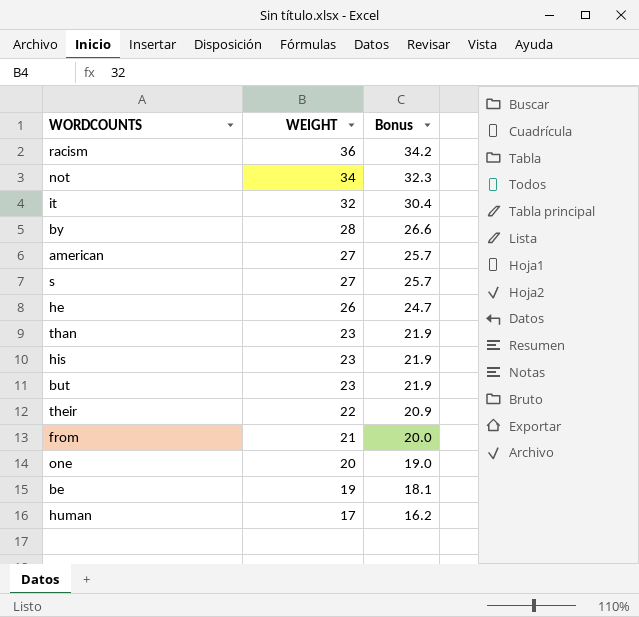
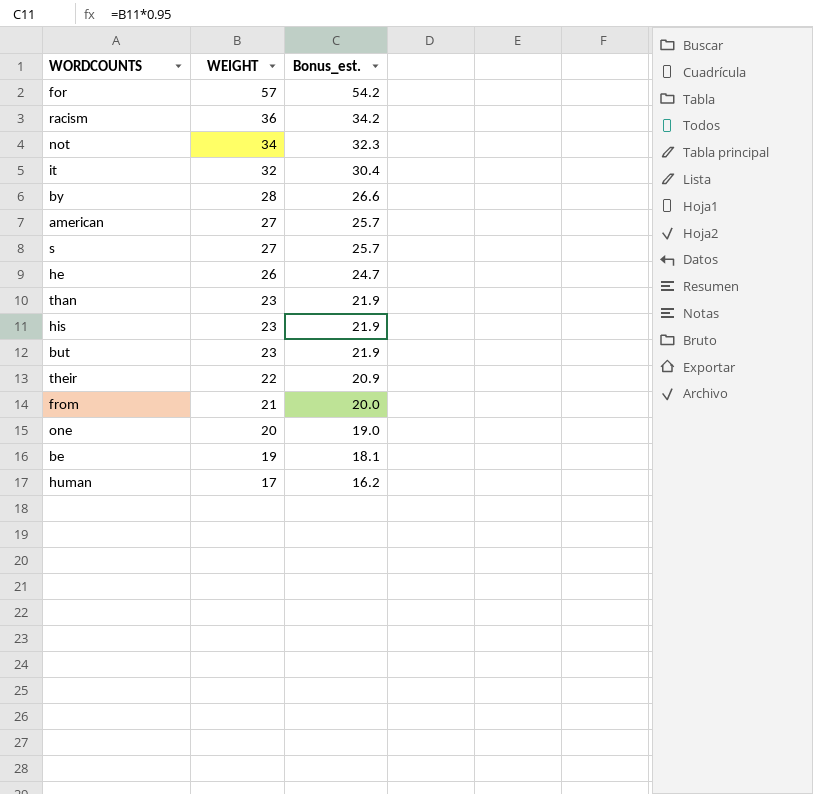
column name: Bonus -> Bonus_est.
row for: none -> 57 | 54.2

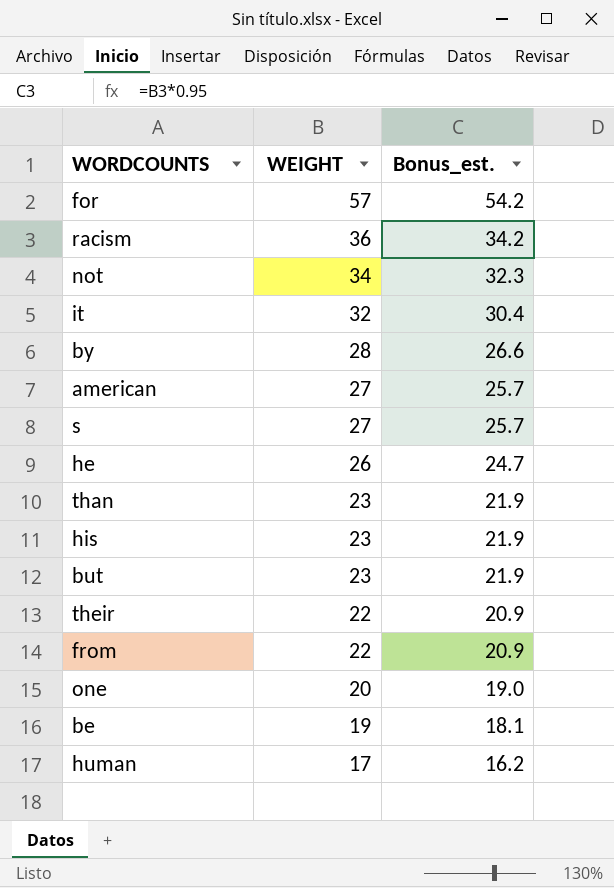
from | WEIGHT: 21 -> 22
from | Bonus_est.: 20.0 -> 20.9

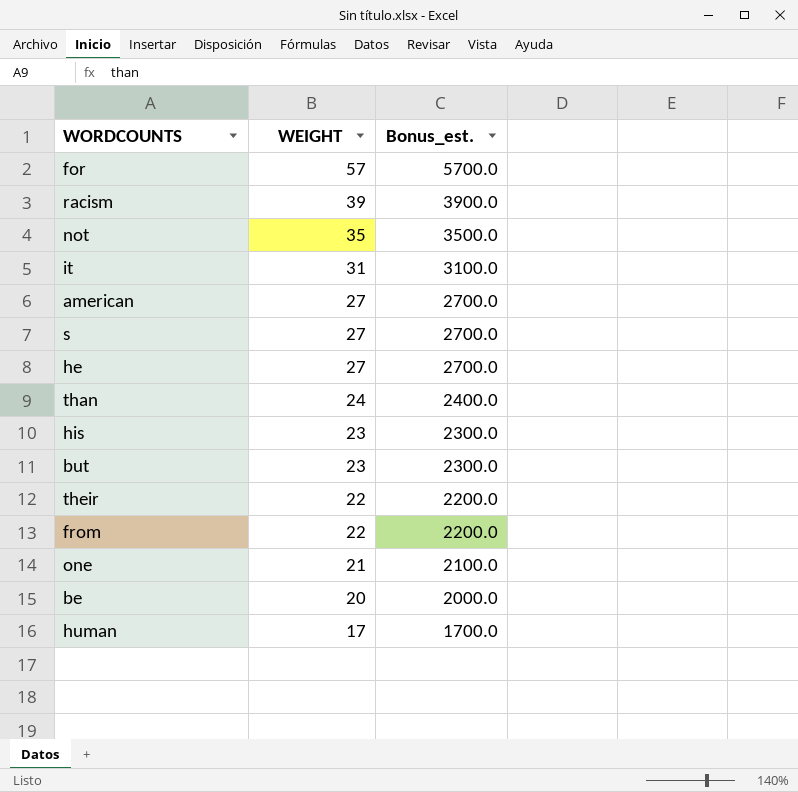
column Bonus_est. | formula: [WEIGHT] * 0.95 -> [WEIGHT] * 100
row by: 28 | 26.6 -> none
racism | WEIGHT: 36 -> 39
not | WEIGHT: 34 -> 35
it | WEIGHT: 32 -> 31
he | WEIGHT: 26 -> 27
than | WEIGHT: 23 -> 24
one | WEIGHT: 20 -> 21
be | WEIGHT: 19 -> 20

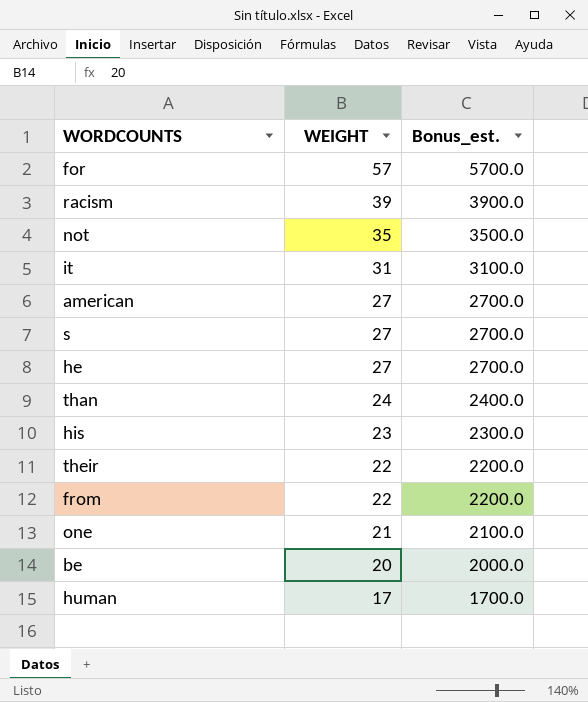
row but: 23 | 2300.0 -> none

